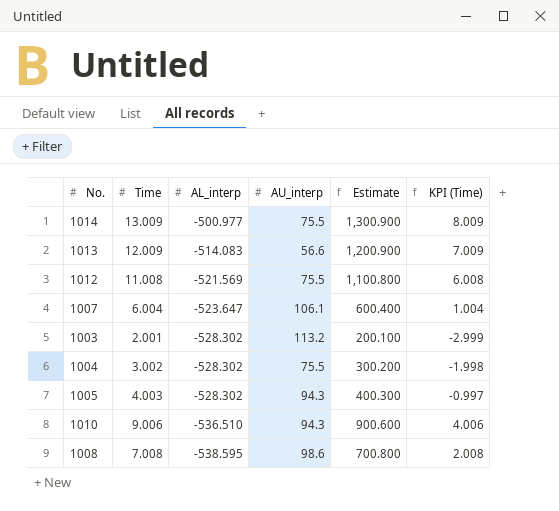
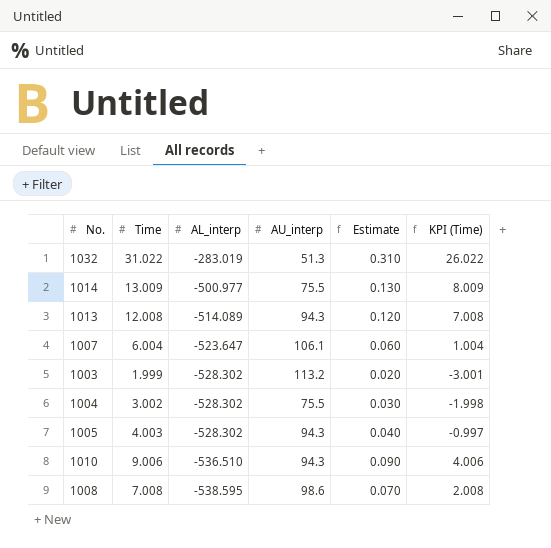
column Estimate | formula: [Time] * 100 -> [Time] * 0.01
row 1012: 11.008 | -521.569 | 75.5 | 1,100.800 | 6.008 -> none
row 1032: none -> 31.022 | -283.019 | 51.3 | 0.310 | 26.022
1013 | Time: 12.009 -> 12.008
1013 | AL_interp: -514.083 -> -514.089
1013 | AU_interp: 56.6 -> 94.3
1013 | KPI (Time): 7.009 -> 7.008
1003 | Time: 2.001 -> 1.999
1003 | KPI (Time): -2.999 -> -3.001

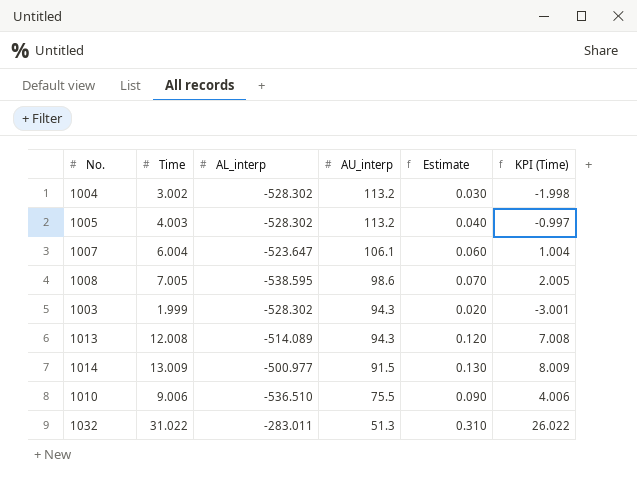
row order: AL_interp descending -> AU_interp descending
1004 | AU_interp: 75.5 -> 113.2
1005 | AU_interp: 94.3 -> 113.2
1008 | Time: 7.008 -> 7.005
1008 | KPI (Time): 2.008 -> 2.005
1003 | AU_interp: 113.2 -> 94.3
1014 | AU_interp: 75.5 -> 91.5
1010 | AU_interp: 94.3 -> 75.5
1032 | AL_interp: -283.019 -> -283.011

